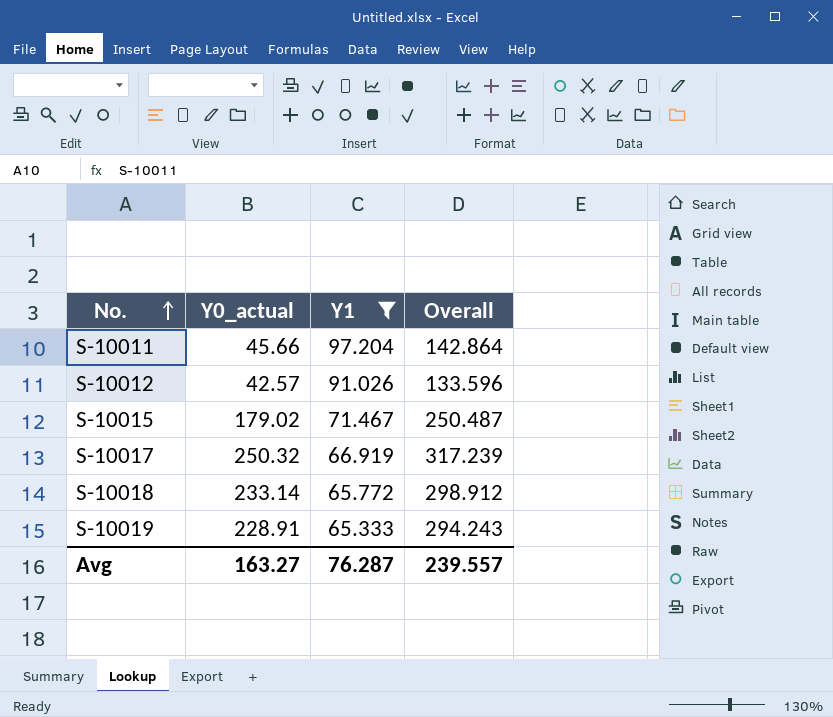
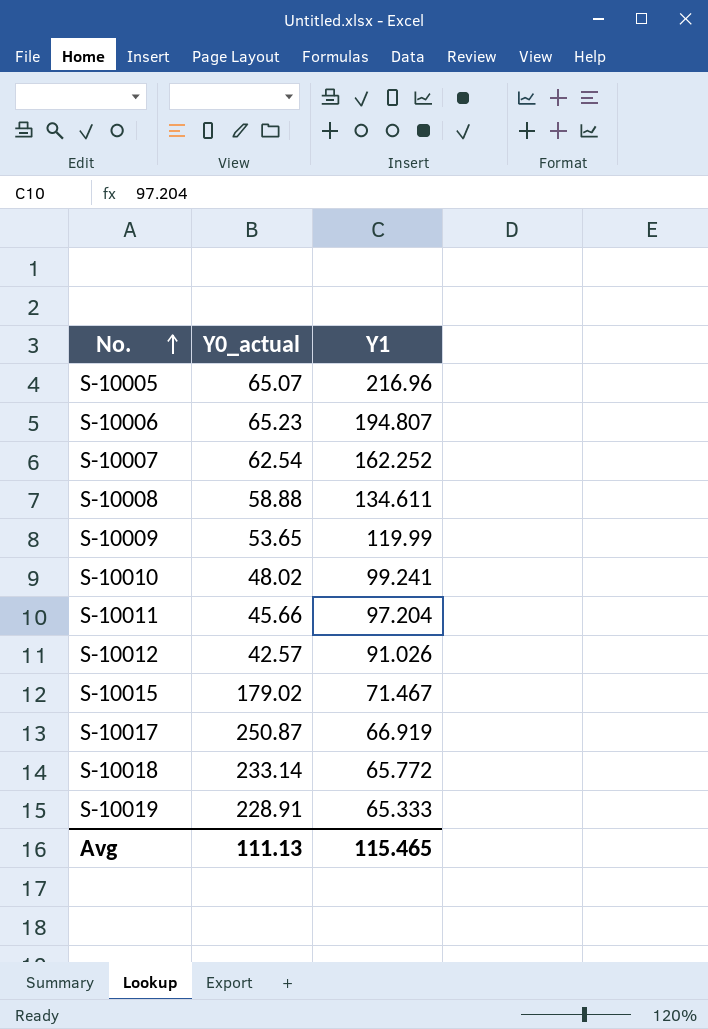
filter: Y1 <= 97.204 -> none
column Overall | formula: [Y0_actual] + [Y1] -> none
S-10017 | Y0_actual: 250.32 -> 250.87
Avg | Y0_actual: 163.27 -> 111.13
Avg | Y1: 76.287 -> 115.465

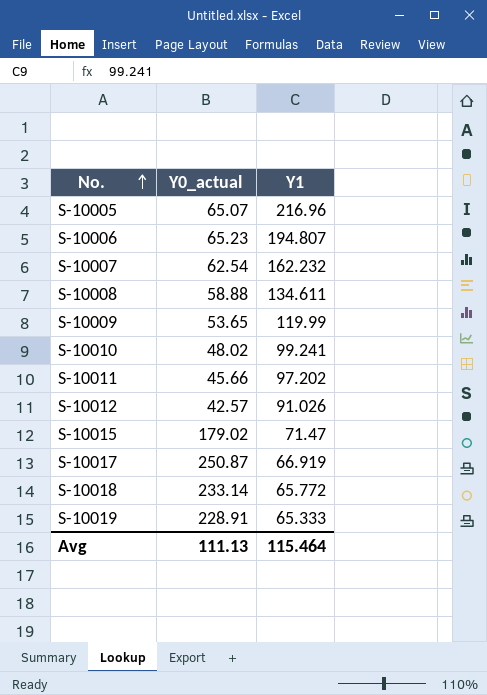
S-10007 | Y1: 162.252 -> 162.232
S-10011 | Y1: 97.204 -> 97.202
S-10015 | Y1: 71.467 -> 71.47
Avg | Y1: 115.465 -> 115.464

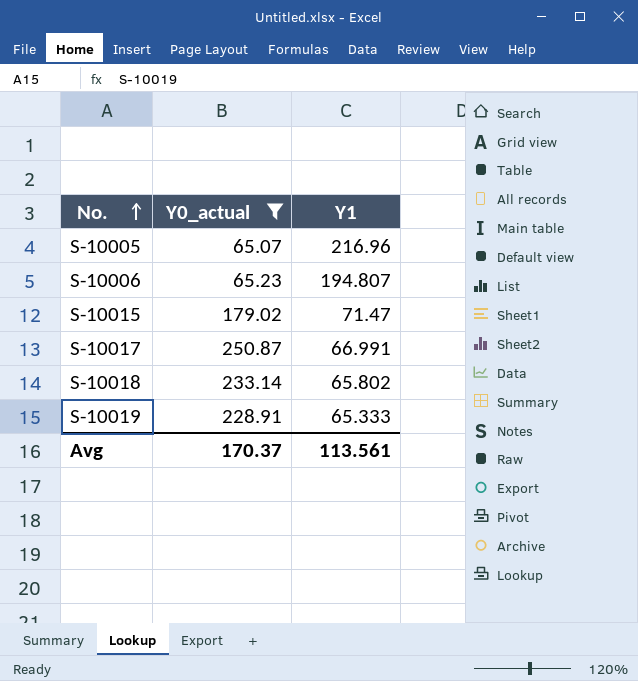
filter: none -> Y0_actual >= 65.07
S-10017 | Y1: 66.919 -> 66.991
S-10018 | Y1: 65.772 -> 65.802
Avg | Y0_actual: 111.13 -> 170.37
Avg | Y1: 115.464 -> 113.561

